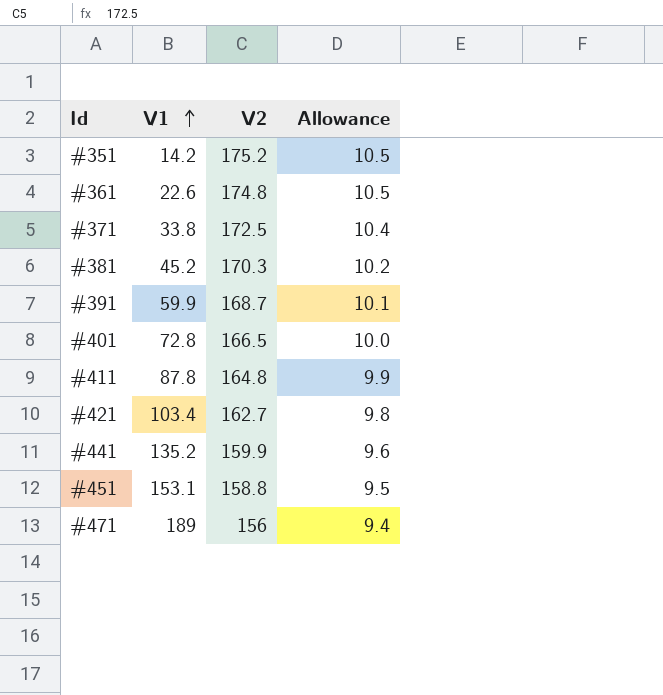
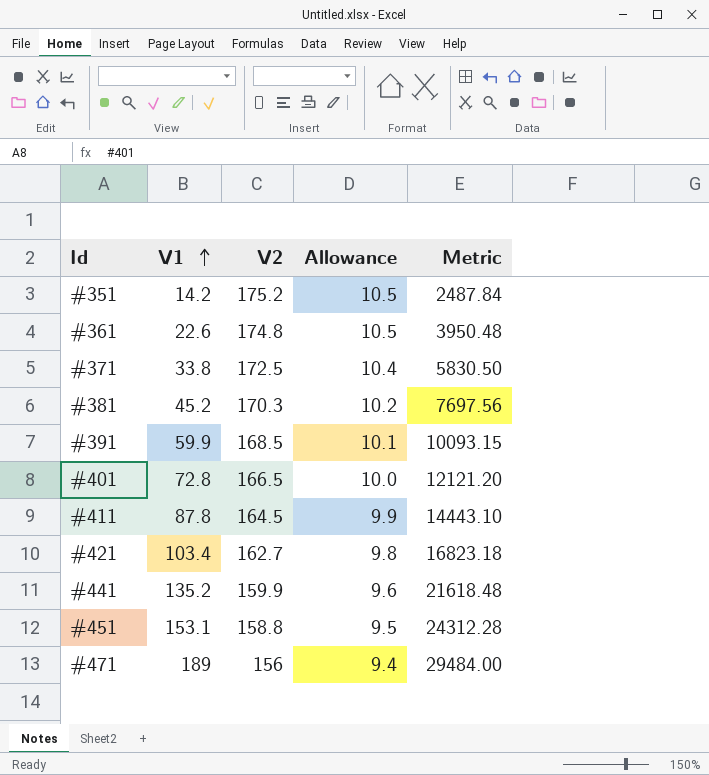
column Metric | formula: none -> [V1] * [V2]
#391 | V2: 168.7 -> 168.5
#411 | V2: 164.8 -> 164.5

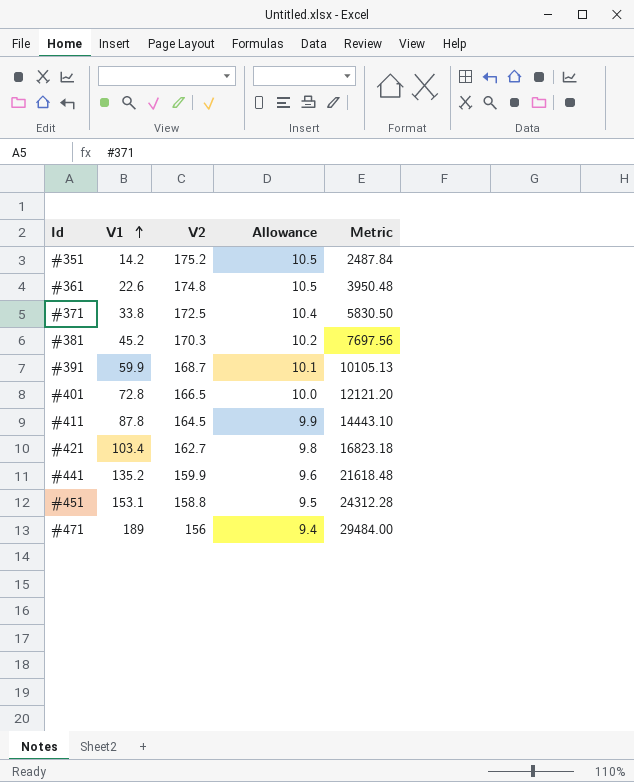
#391 | V2: 168.5 -> 168.7
#391 | Metric: 10093.15 -> 10105.13

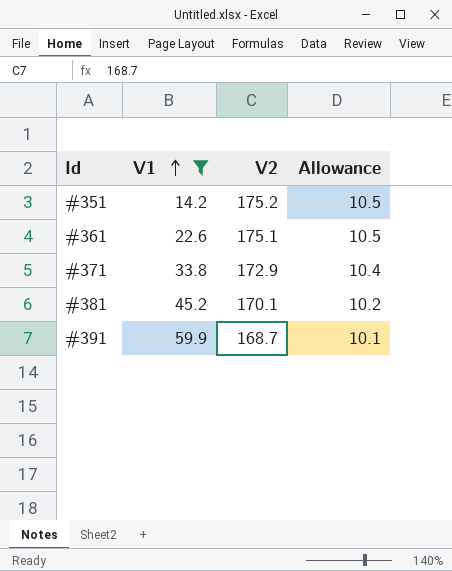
filter: none -> V1 <= 59.9
column Metric | formula: [V1] * [V2] -> none
#361 | V2: 174.8 -> 175.1
#371 | V2: 172.5 -> 172.9
#381 | V2: 170.3 -> 170.1

